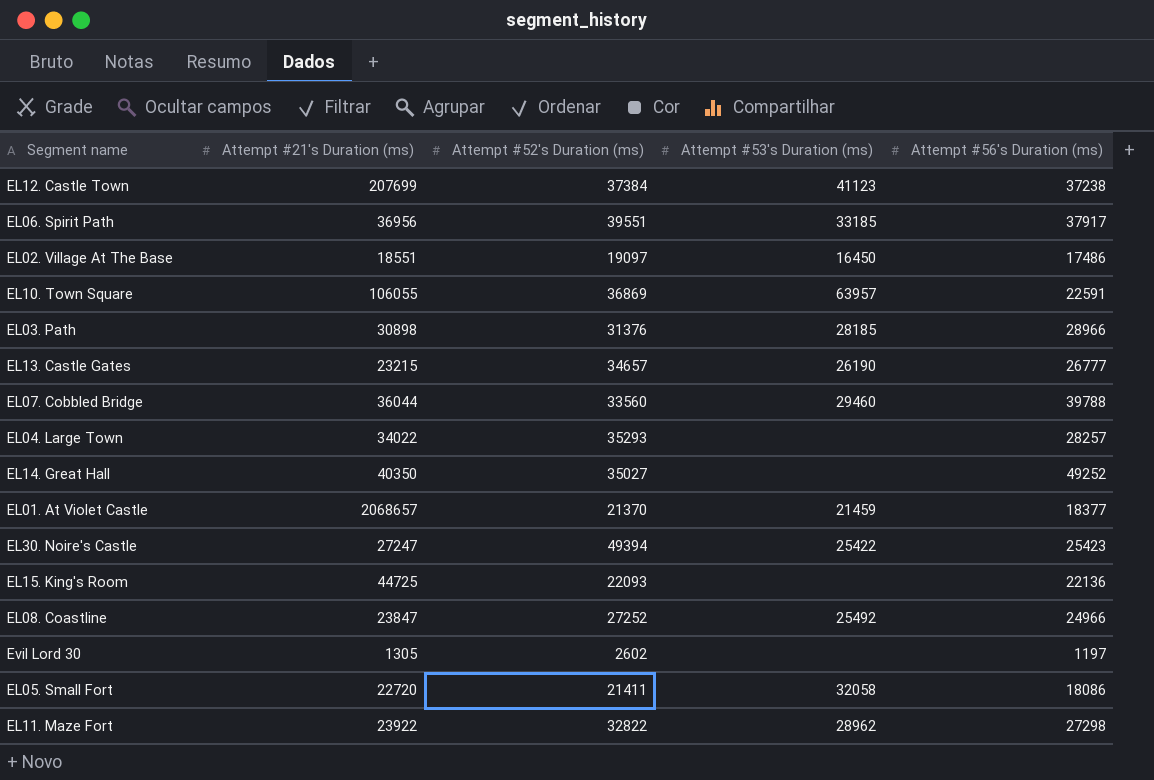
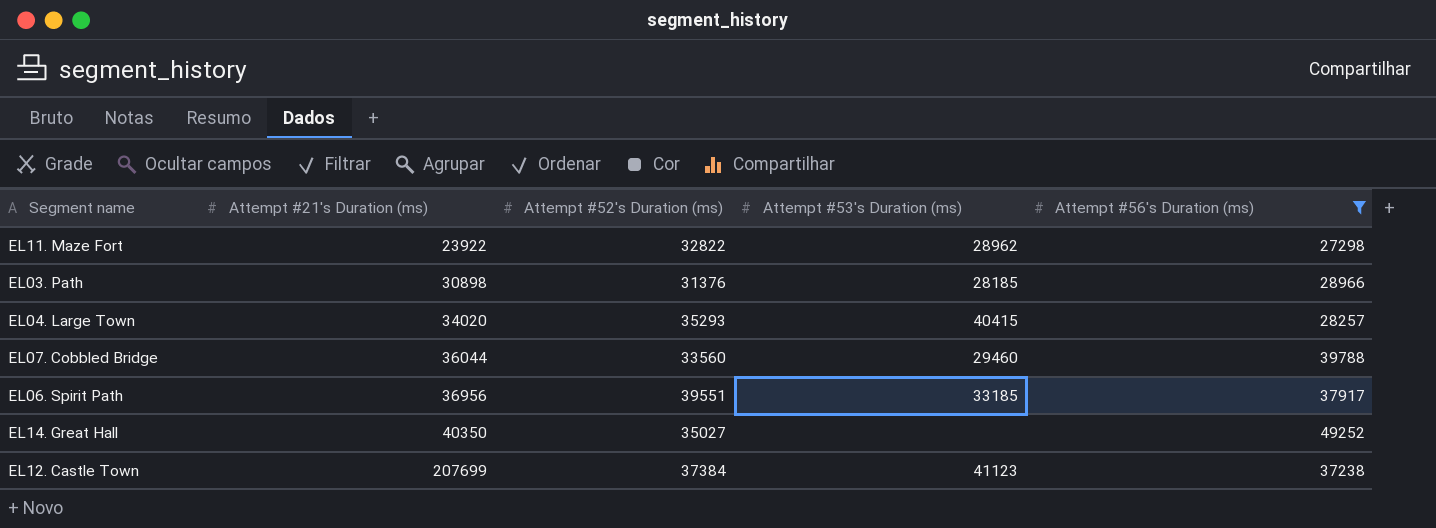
filter: none -> Attempt #56's Duration (ms) >= 27298
row order: none -> Attempt #21's Duration (ms) ascending
EL04. Large Town | Attempt #21's Duration (ms): 34022 -> 34020
EL04. Large Town | Attempt #53's Duration (ms): none -> 40415

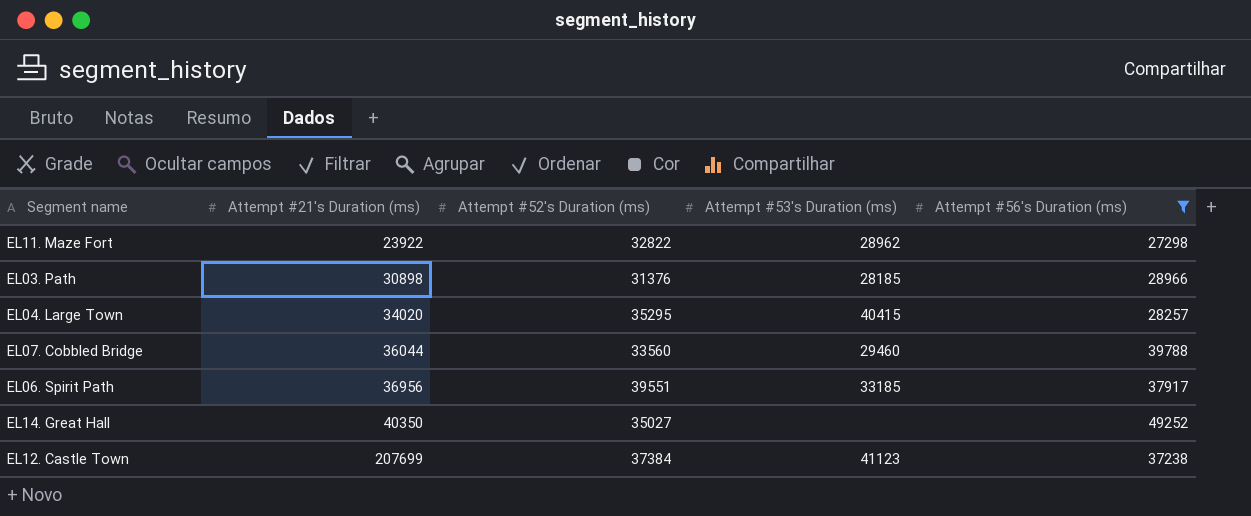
EL04. Large Town | Attempt #52's Duration (ms): 35293 -> 35295

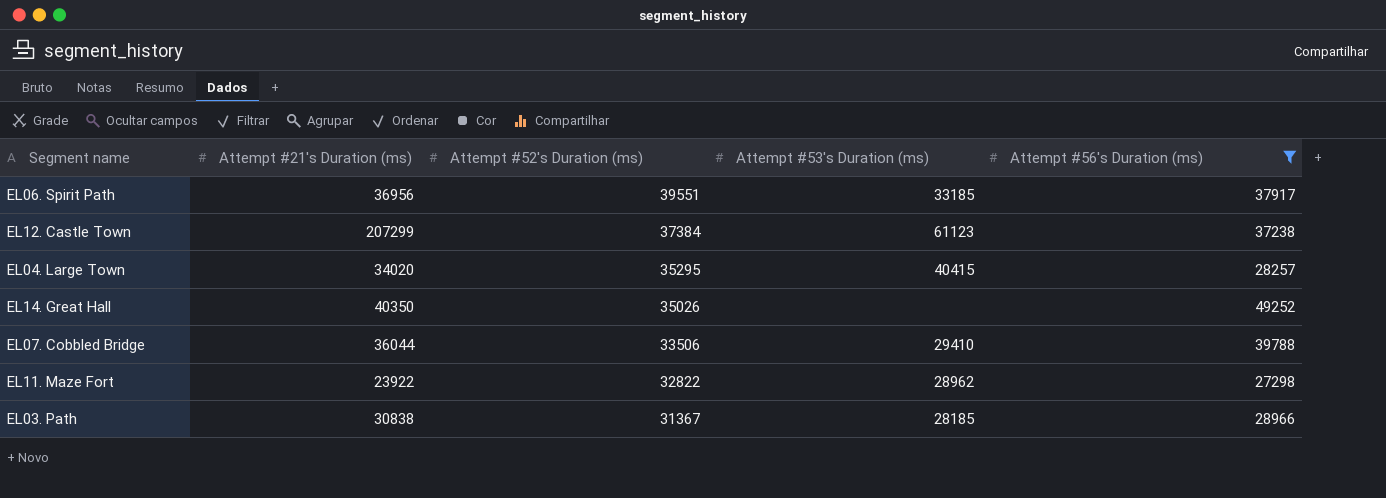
row order: Attempt #21's Duration (ms) ascending -> Attempt #52's Duration (ms) descending
EL12. Castle Town | Attempt #21's Duration (ms): 207699 -> 207299
EL12. Castle Town | Attempt #53's Duration (ms): 41123 -> 61123
EL14. Great Hall | Attempt #52's Duration (ms): 35027 -> 35026
EL07. Cobbled Bridge | Attempt #52's Duration (ms): 33560 -> 33506
EL07. Cobbled Bridge | Attempt #53's Duration (ms): 29460 -> 29410
EL03. Path | Attempt #21's Duration (ms): 30898 -> 30838
EL03. Path | Attempt #52's Duration (ms): 31376 -> 31367

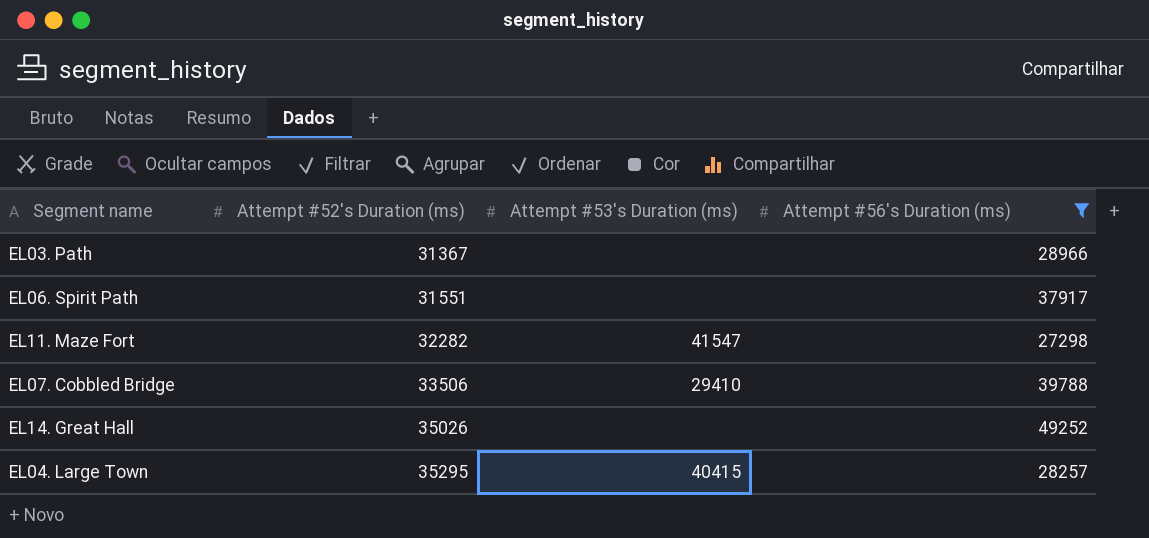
row order: Attempt #52's Duration (ms) descending -> Attempt #52's Duration (ms) ascending
column Attempt #21's Duration (ms) | position: 2 -> none
row EL12. Castle Town: 207299 | 37384 | 61123 | 37238 -> none
EL03. Path | Attempt #53's Duration (ms): 28185 -> none
EL06. Spirit Path | Attempt #52's Duration (ms): 39551 -> 31551
EL06. Spirit Path | Attempt #53's Duration (ms): 33185 -> none
EL11. Maze Fort | Attempt #52's Duration (ms): 32822 -> 32282
EL11. Maze Fort | Attempt #53's Duration (ms): 28962 -> 41547

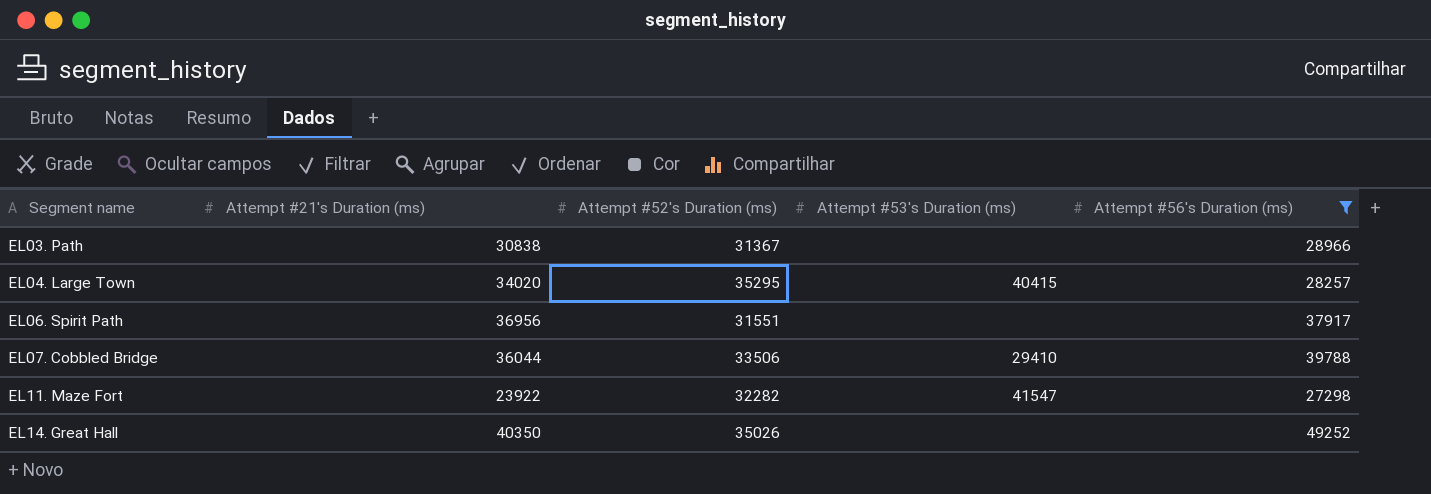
row order: Attempt #52's Duration (ms) ascending -> Segment name ascending
column Attempt #21's Duration (ms) | position: none -> 2

